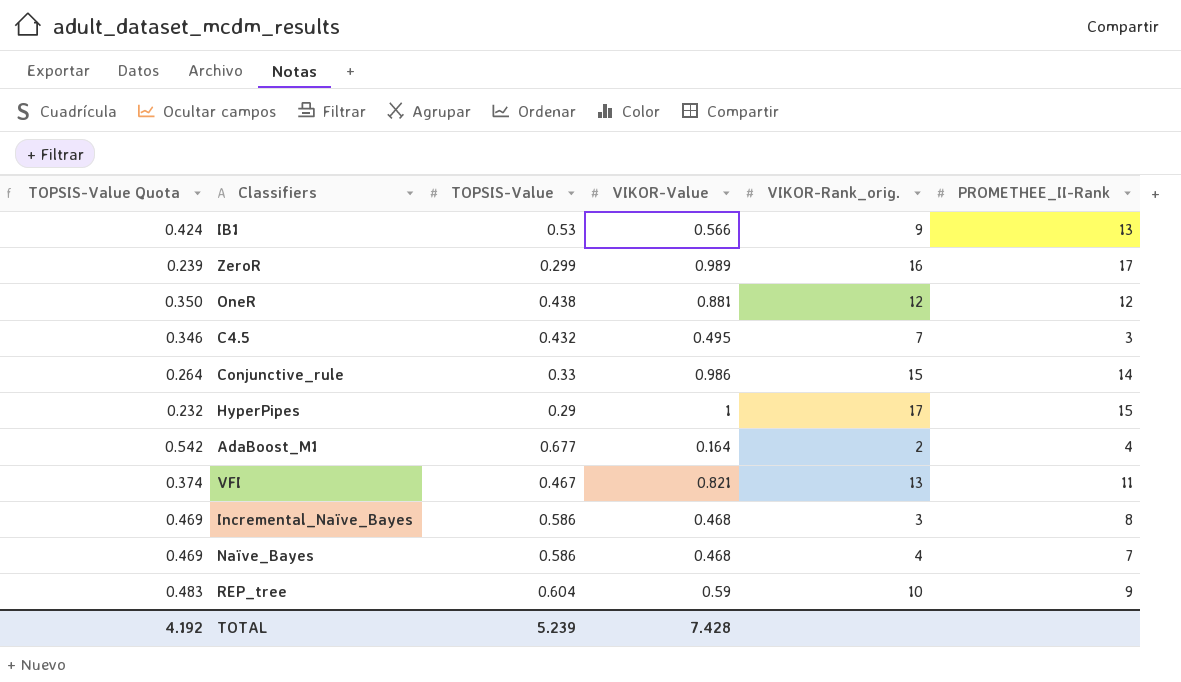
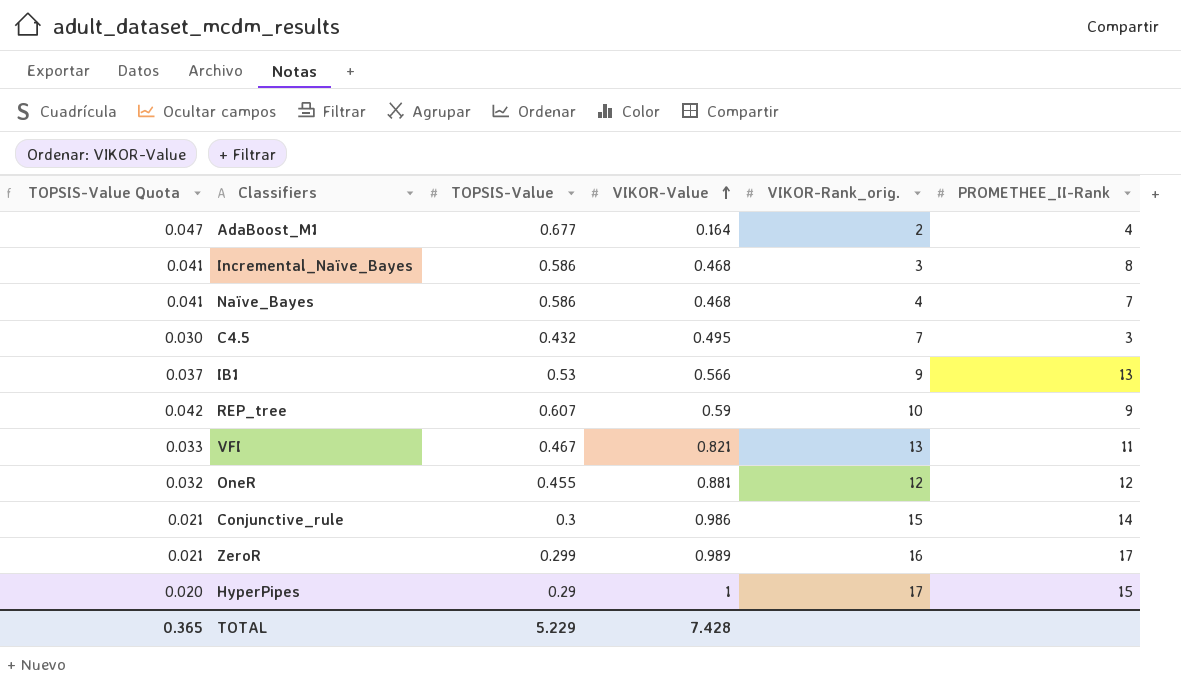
row order: none -> VIKOR-Value ascending
column TOPSIS-Value Quota | formula: [TOPSIS-Value] * 0.8 -> [TOPSIS-Value] * 0.07
REP_tree | TOPSIS-Value: 0.604 -> 0.607
OneR | TOPSIS-Value: 0.438 -> 0.455
Conjunctive_rule | TOPSIS-Value: 0.33 -> 0.3
TOTAL | TOPSIS-Value Quota: 4.192 -> 0.365
TOTAL | TOPSIS-Value: 5.239 -> 5.229

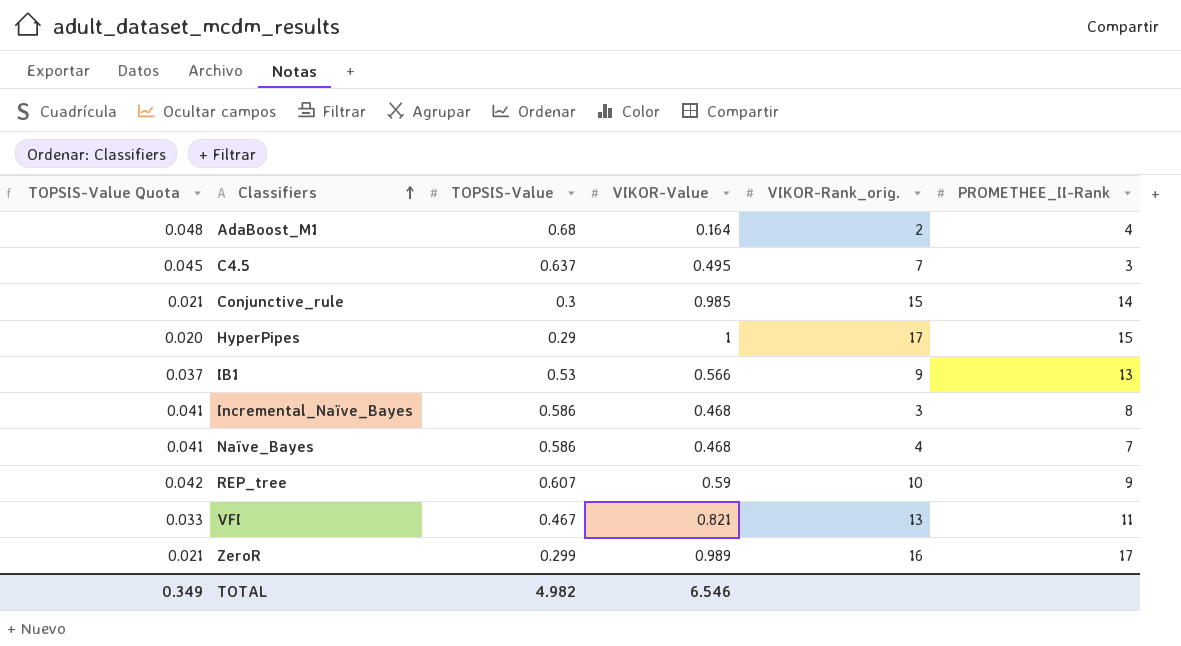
row order: VIKOR-Value ascending -> Classifiers ascending
row OneR: 0.032 | 0.455 | 0.881 | 12 | 12 -> none
AdaBoost_M1 | TOPSIS-Value Quota: 0.047 -> 0.048
AdaBoost_M1 | TOPSIS-Value: 0.677 -> 0.68
C4.5 | TOPSIS-Value Quota: 0.030 -> 0.045
C4.5 | TOPSIS-Value: 0.432 -> 0.637
Conjunctive_rule | VIKOR-Value: 0.986 -> 0.985
TOTAL | TOPSIS-Value Quota: 0.365 -> 0.349
TOTAL | TOPSIS-Value: 5.229 -> 4.982
TOTAL | VIKOR-Value: 7.428 -> 6.546

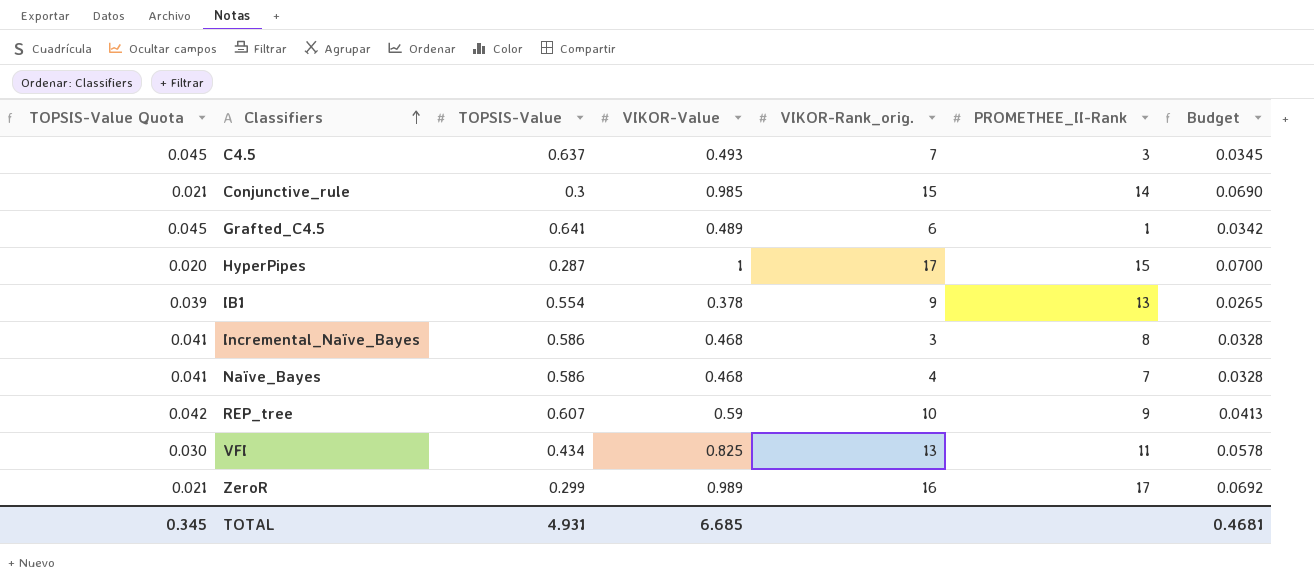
column Budget | formula: none -> [VIKOR-Value] * 0.07
row AdaBoost_M1: 0.048 | 0.68 | 0.164 | 2 | 4 -> none
C4.5 | VIKOR-Value: 0.495 -> 0.493
row Grafted_C4.5: none -> 0.045 | 0.641 | 0.489 | 6 | 1 | 0.0342
HyperPipes | TOPSIS-Value: 0.29 -> 0.287
IB1 | TOPSIS-Value Quota: 0.037 -> 0.039
IB1 | TOPSIS-Value: 0.53 -> 0.554
IB1 | VIKOR-Value: 0.566 -> 0.378
VFI | TOPSIS-Value Quota: 0.033 -> 0.030
VFI | TOPSIS-Value: 0.467 -> 0.434
VFI | VIKOR-Value: 0.821 -> 0.825
TOTAL | TOPSIS-Value Quota: 0.349 -> 0.345
TOTAL | TOPSIS-Value: 4.982 -> 4.931
TOTAL | VIKOR-Value: 6.546 -> 6.685

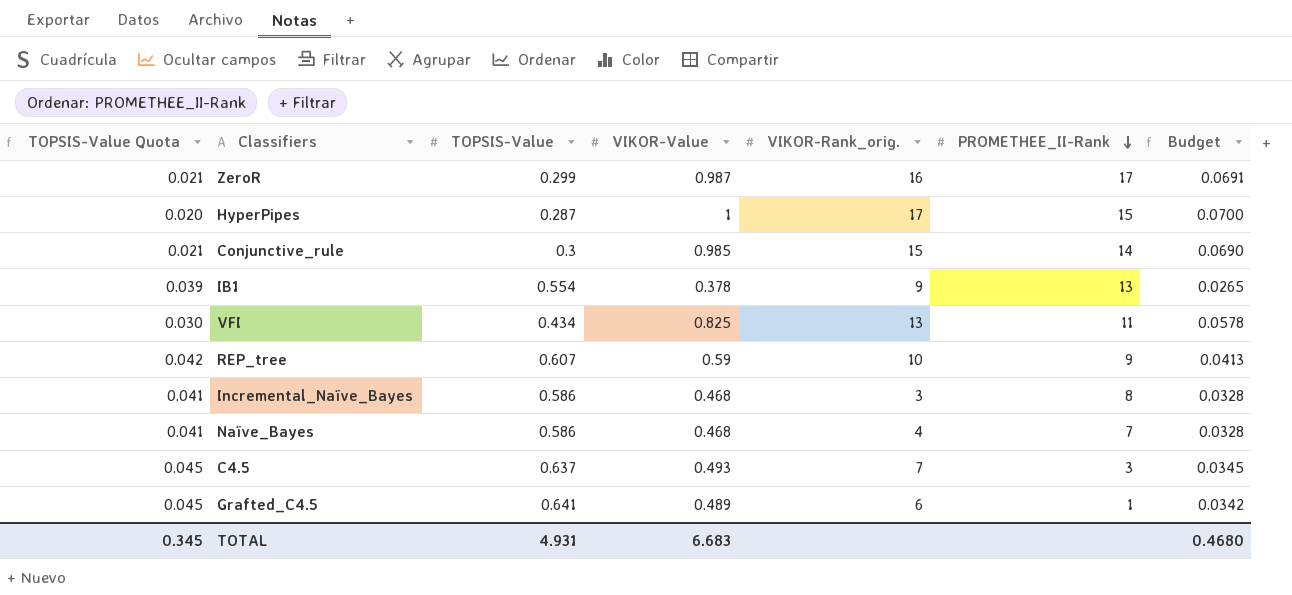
row order: Classifiers ascending -> PROMETHEE_II-Rank descending
ZeroR | VIKOR-Value: 0.989 -> 0.987
ZeroR | Budget: 0.0692 -> 0.0691
TOTAL | VIKOR-Value: 6.685 -> 6.683
TOTAL | Budget: 0.4681 -> 0.4680

